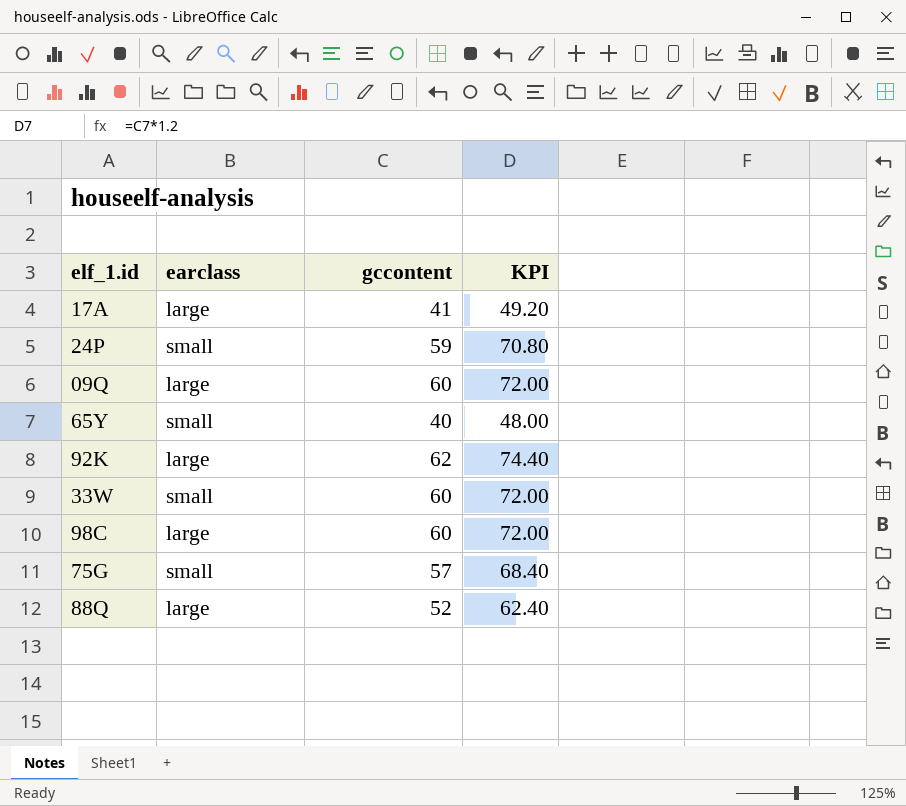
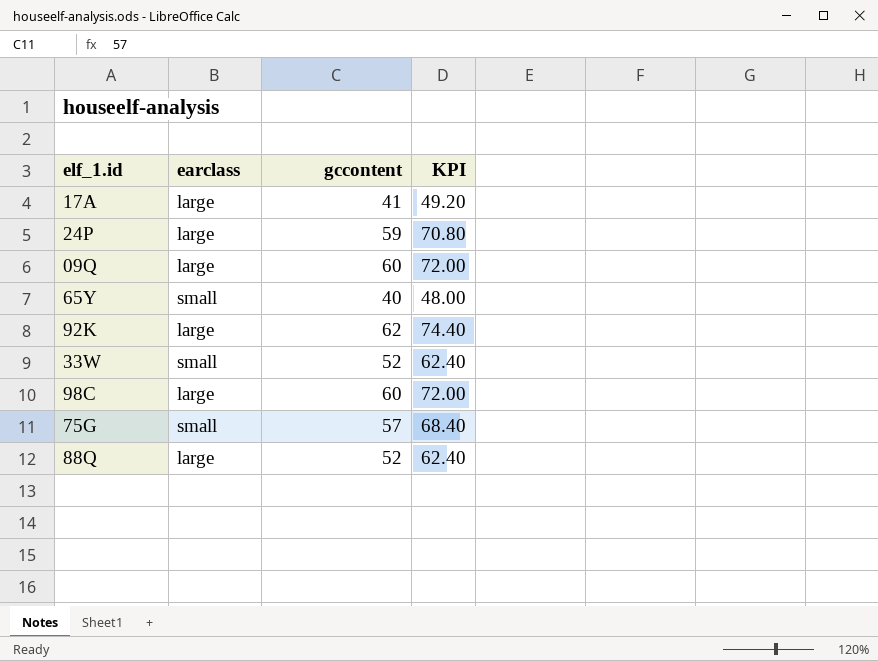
24P | earclass: small -> large
33W | gccontent: 60 -> 52
33W | KPI: 72.00 -> 62.40

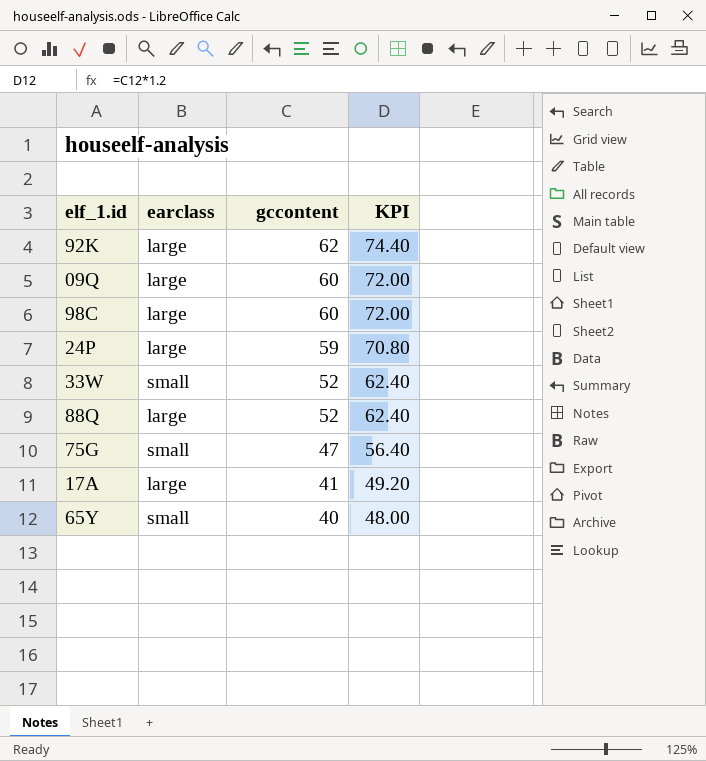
row order: none -> gccontent descending
75G | gccontent: 57 -> 47
75G | KPI: 68.40 -> 56.40

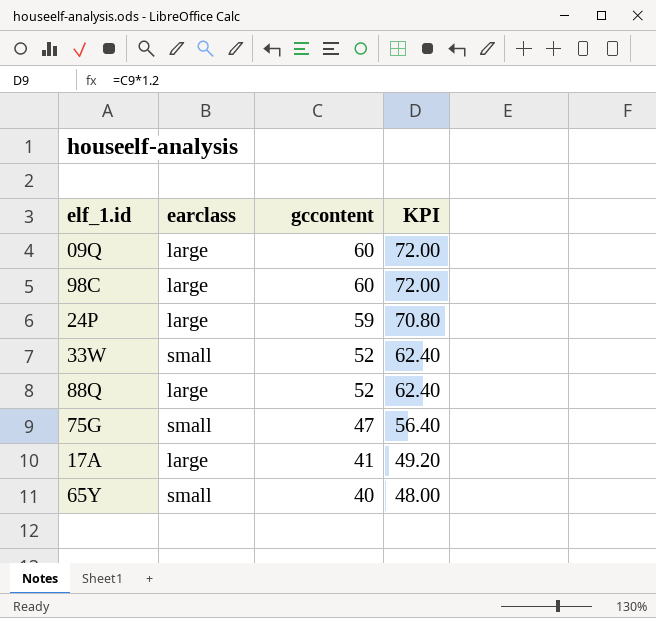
row 92K: large | 62 | 74.40 -> none

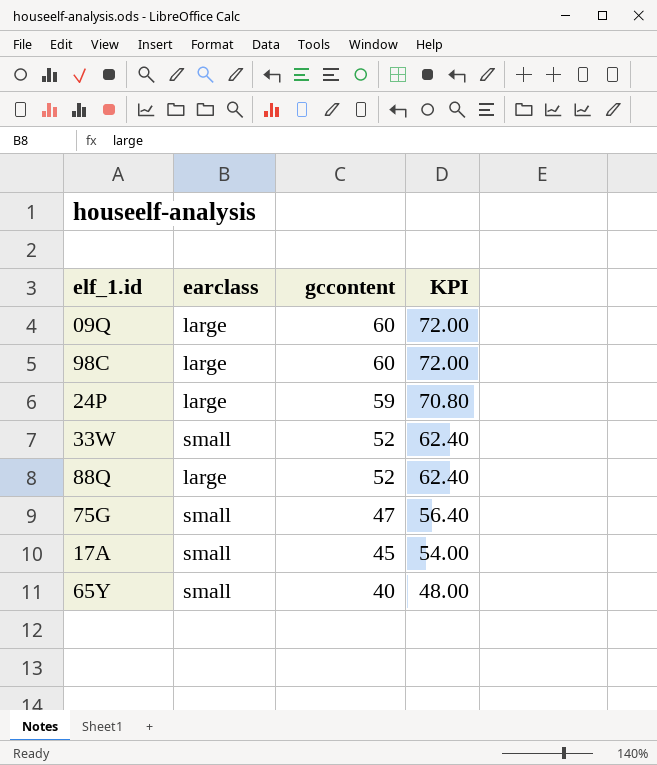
17A | earclass: large -> small
17A | gccontent: 41 -> 45
17A | KPI: 49.20 -> 54.00

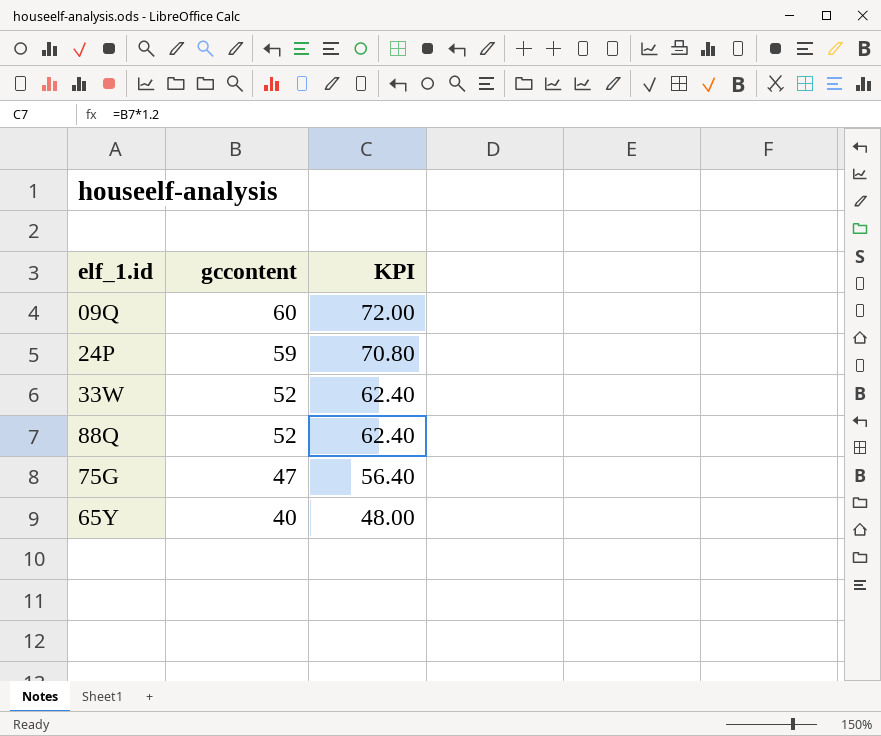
column earclass | position: 2 -> none
row 98C: large | 60 | 72.00 -> none
row 17A: small | 45 | 54.00 -> none

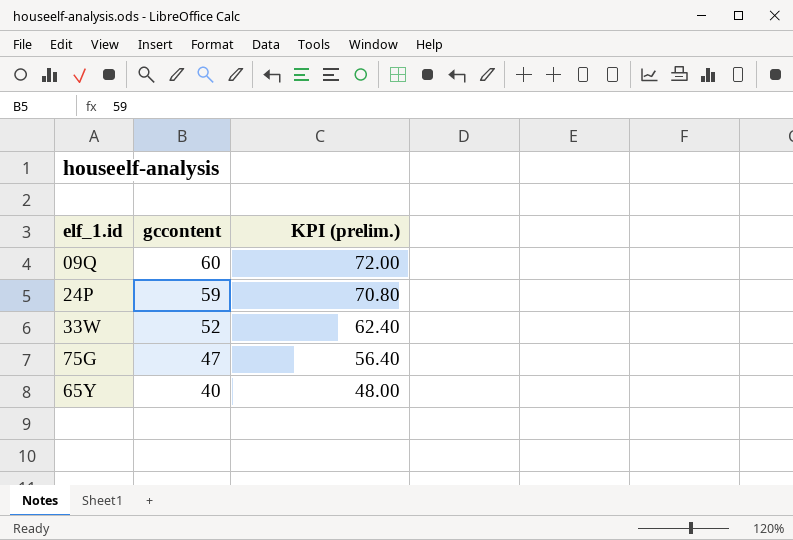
column name: KPI -> KPI (prelim.)
row 88Q: 52 | 62.40 -> none

